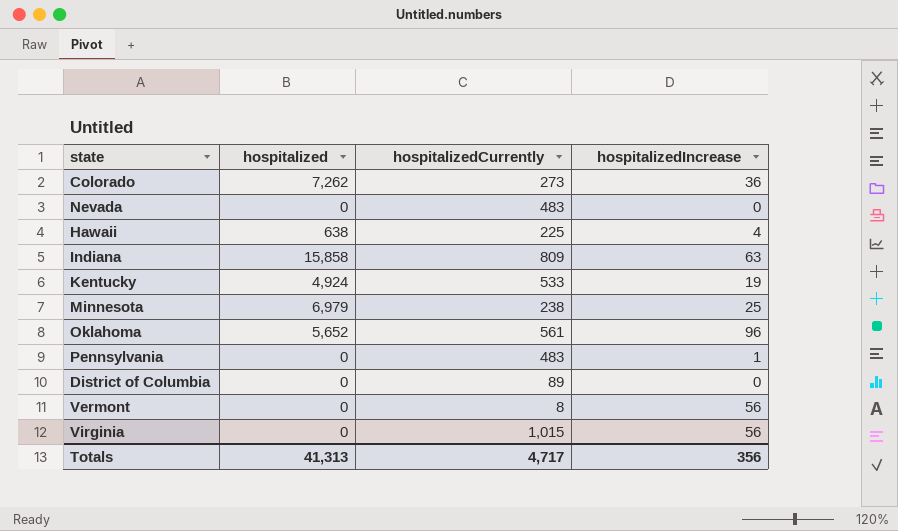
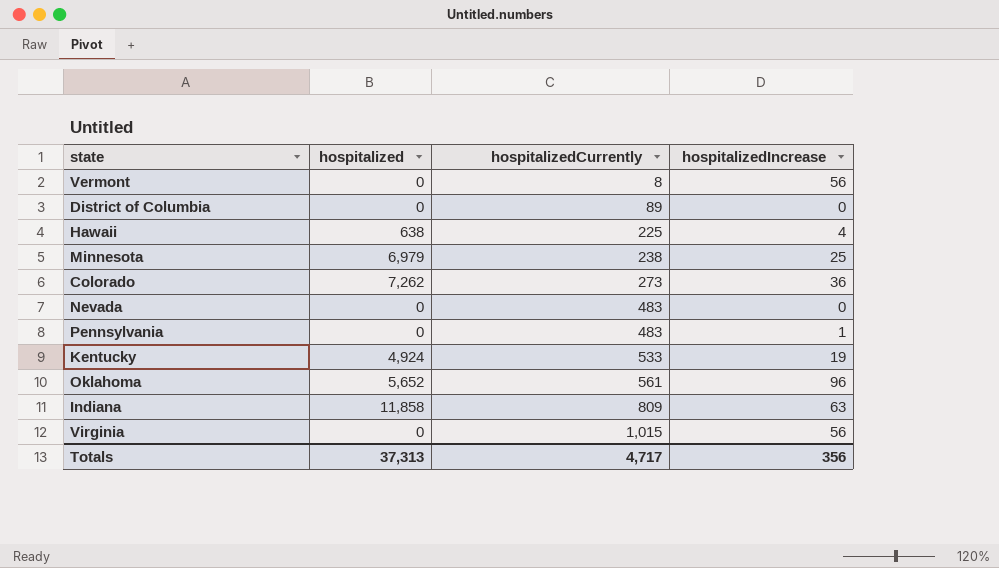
row order: none -> hospitalizedCurrently ascending
Indiana | hospitalized: 15,858 -> 11,858
Totals | hospitalized: 41,313 -> 37,313

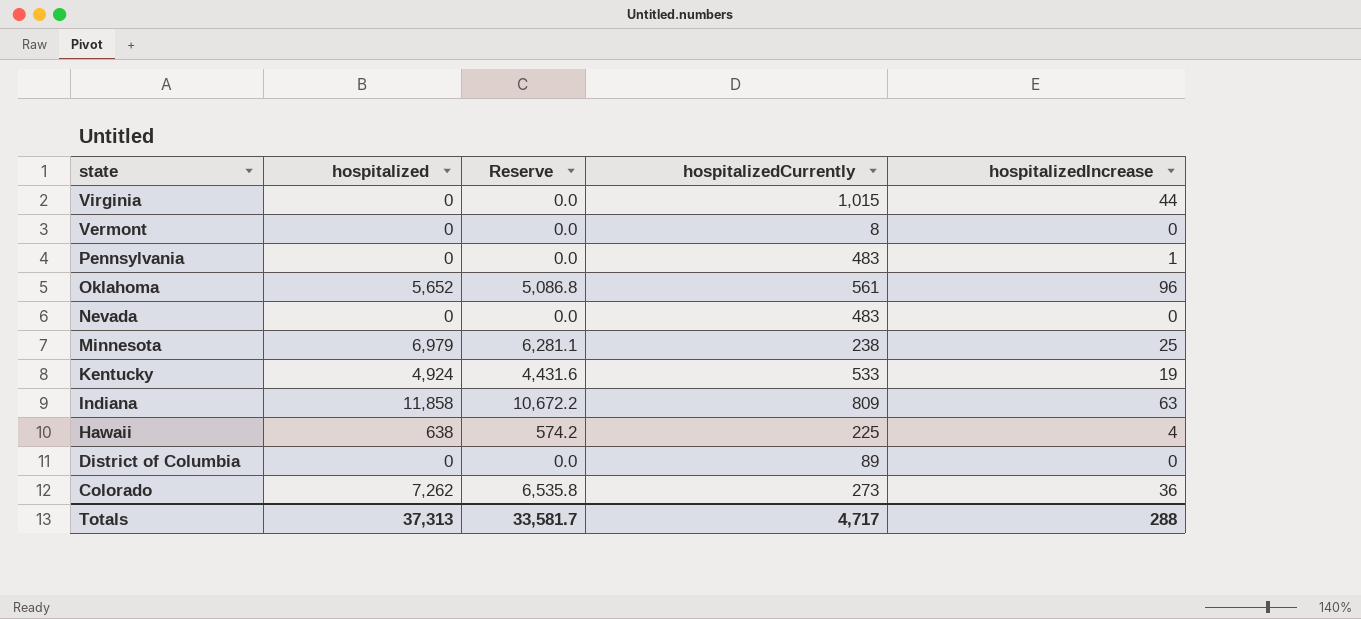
row order: hospitalizedCurrently ascending -> state descending
column Reserve | formula: none -> [hospitalized] * 0.9
Virginia | hospitalizedIncrease: 56 -> 44
Vermont | hospitalizedIncrease: 56 -> 0
Totals | hospitalizedIncrease: 356 -> 288

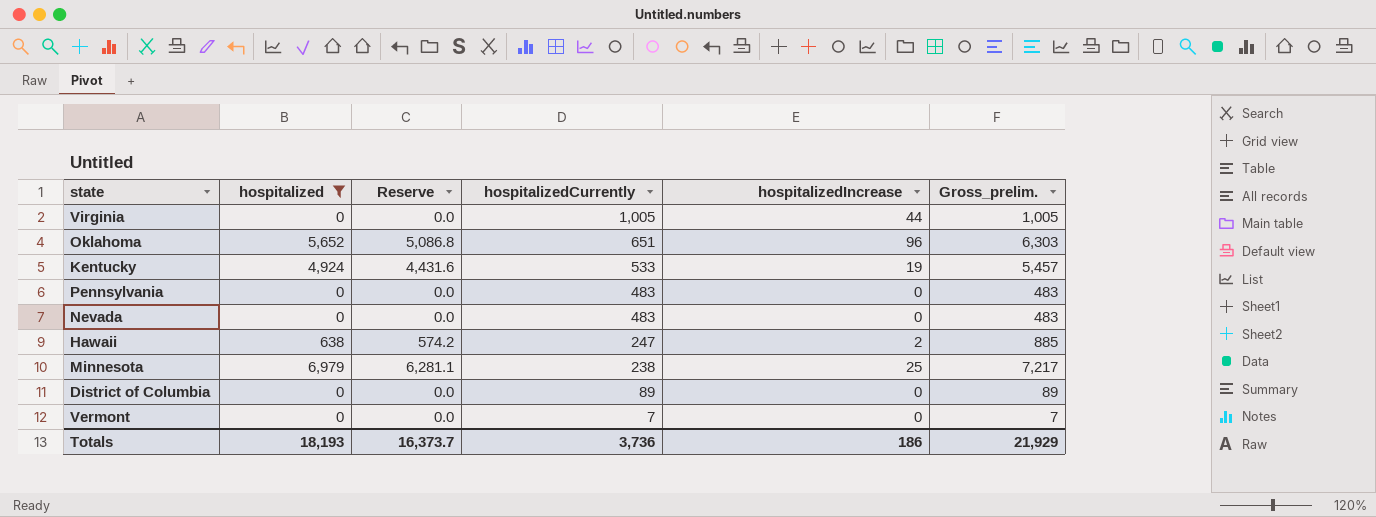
filter: none -> hospitalized <= 6,979
row order: state descending -> hospitalizedCurrently descending
column Gross_prelim. | formula: none -> [hospitalized] + [hospitalizedCurrently]
Virginia | hospitalizedCurrently: 1,015 -> 1,005
Oklahoma | hospitalizedCurrently: 561 -> 651
Pennsylvania | hospitalizedIncrease: 1 -> 0
Hawaii | hospitalizedCurrently: 225 -> 247
Hawaii | hospitalizedIncrease: 4 -> 2
Vermont | hospitalizedCurrently: 8 -> 7
Totals | hospitalized: 37,313 -> 18,193
Totals | Reserve: 33,581.7 -> 16,373.7
Totals | hospitalizedCurrently: 4,717 -> 3,736
Totals | hospitalizedIncrease: 288 -> 186

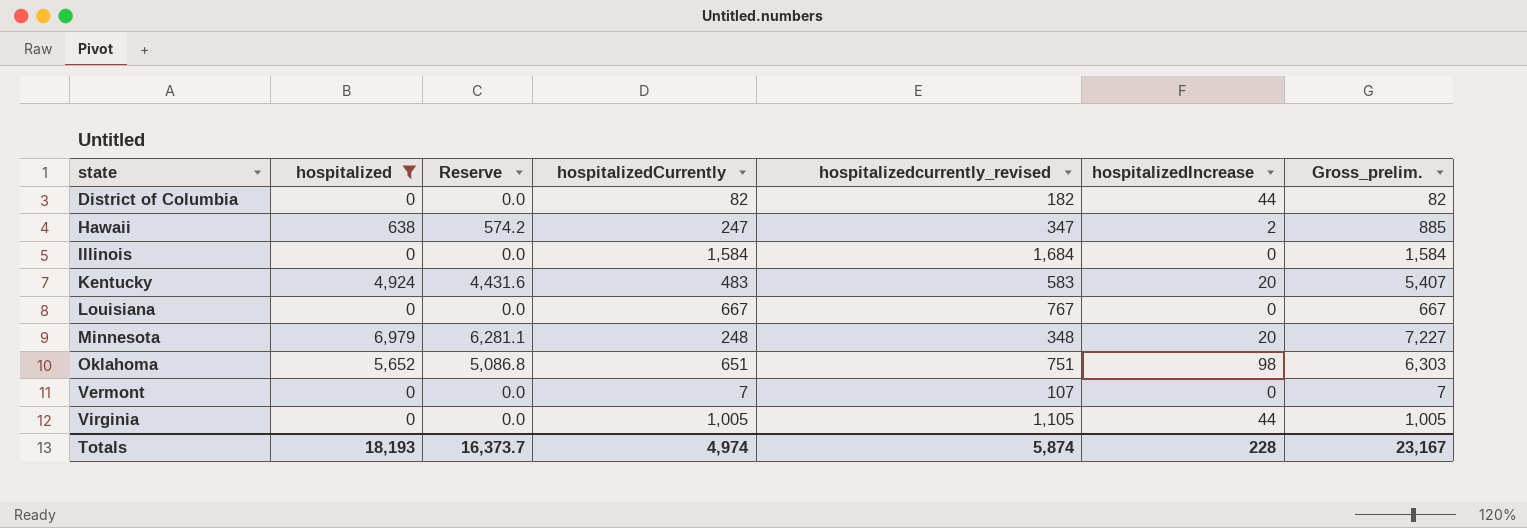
row order: hospitalizedCurrently descending -> state ascending
column hospitalizedcurrently_revised | formula: none -> [hospitalizedCurrently] + 100
row Pennsylvania: 0 | 0.0 | 483 | 0 | 483 -> none
row Nevada: 0 | 0.0 | 483 | 0 | 483 -> none
District of Columbia | hospitalizedCurrently: 89 -> 82
District of Columbia | hospitalizedIncrease: 0 -> 44
District of Columbia | Gross_prelim.: 89 -> 82
row Illinois: none -> 0 | 0.0 | 1,584 | 1,684 | 0 | 1,584
Kentucky | hospitalizedCurrently: 533 -> 483
Kentucky | hospitalizedIncrease: 19 -> 20
Kentucky | Gross_prelim.: 5,457 -> 5,407
row Louisiana: none -> 0 | 0.0 | 667 | 767 | 0 | 667
Minnesota | hospitalizedCurrently: 238 -> 248
Minnesota | hospitalizedIncrease: 25 -> 20
Minnesota | Gross_prelim.: 7,217 -> 7,227
Oklahoma | hospitalizedIncrease: 96 -> 98
Totals | hospitalizedCurrently: 3,736 -> 4,974
Totals | hospitalizedIncrease: 186 -> 228
Totals | Gross_prelim.: 21,929 -> 23,167

